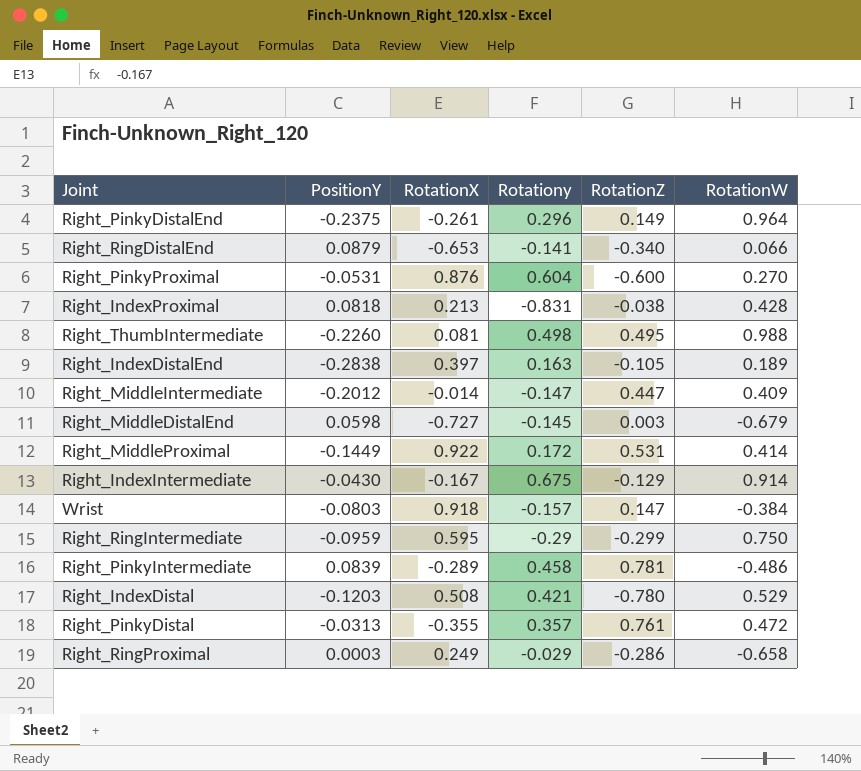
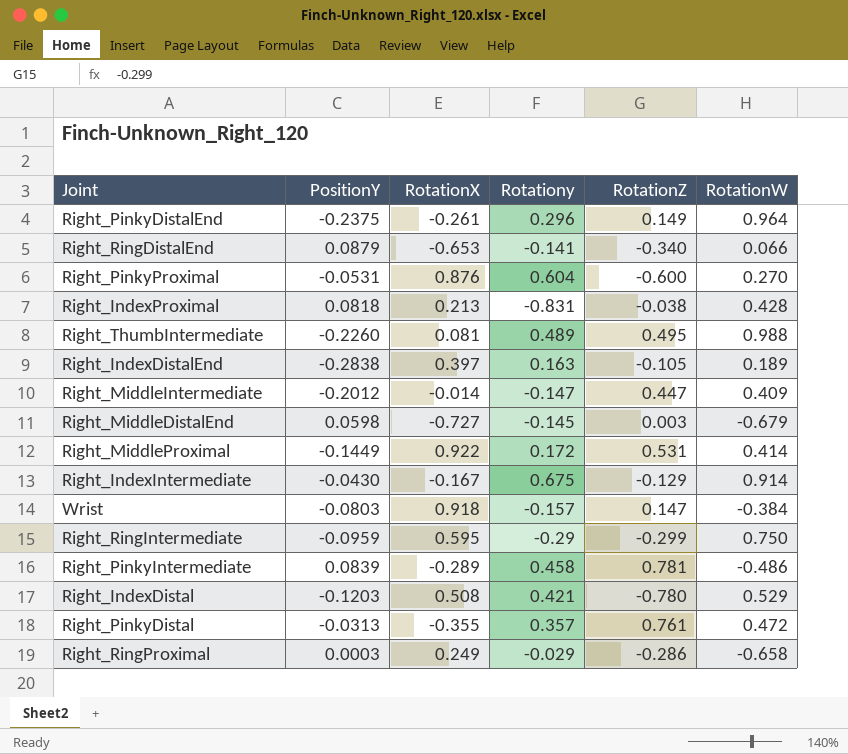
Right_ThumbIntermediate | Rotationy: 0.498 -> 0.489

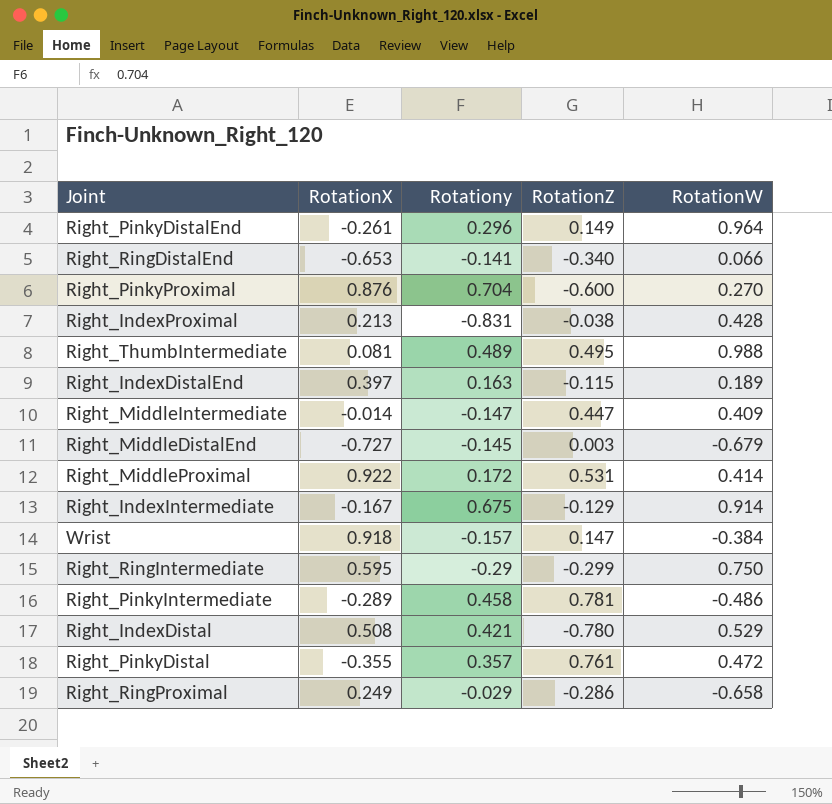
column PositionY | position: 2 -> none
Right_PinkyProximal | Rotationy: 0.604 -> 0.704
Right_IndexDistalEnd | RotationZ: -0.105 -> -0.115

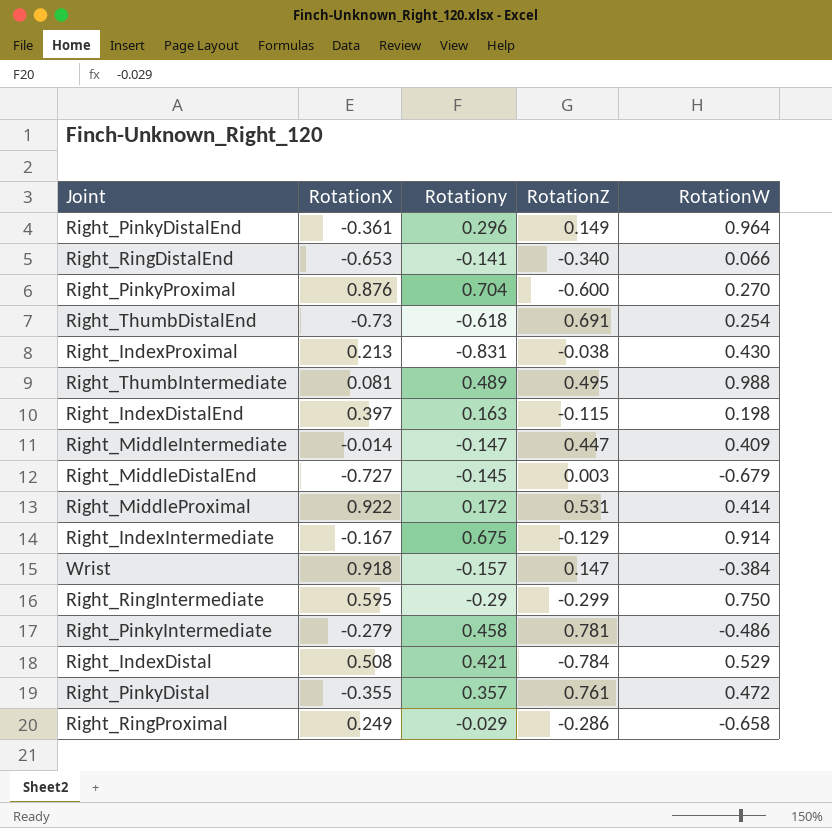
Right_PinkyDistalEnd | RotationX: -0.261 -> -0.361
row Right_ThumbDistalEnd: none -> -0.73 | -0.618 | 0.691 | 0.254
Right_IndexProximal | RotationW: 0.428 -> 0.430
Right_IndexDistalEnd | RotationW: 0.189 -> 0.198
Right_PinkyIntermediate | RotationX: -0.289 -> -0.279
Right_IndexDistal | RotationZ: -0.780 -> -0.784

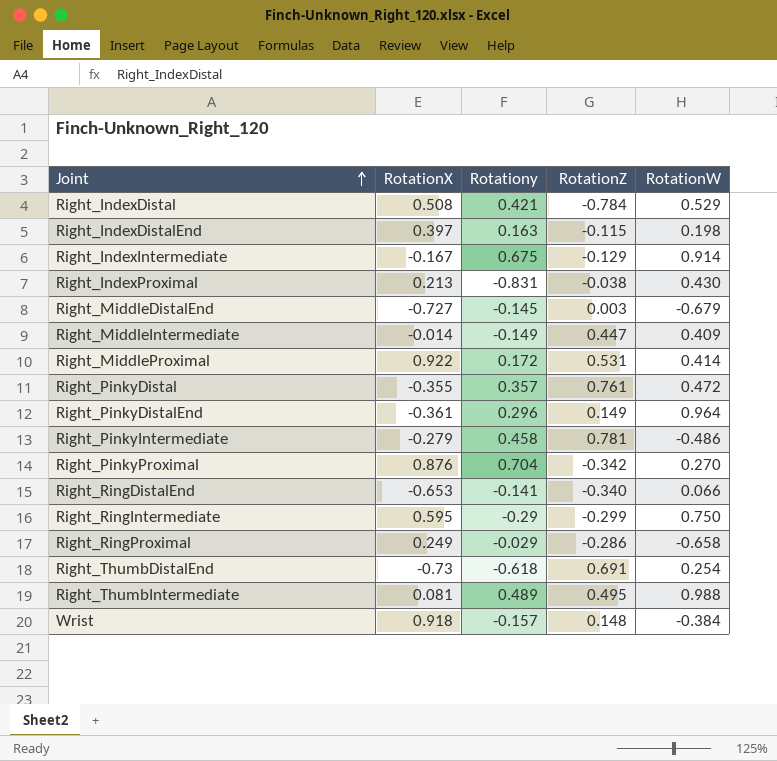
row order: none -> Joint ascending
Right_MiddleIntermediate | Rotationy: -0.147 -> -0.149
Right_PinkyProximal | RotationZ: -0.600 -> -0.342
Wrist | RotationZ: 0.147 -> 0.148

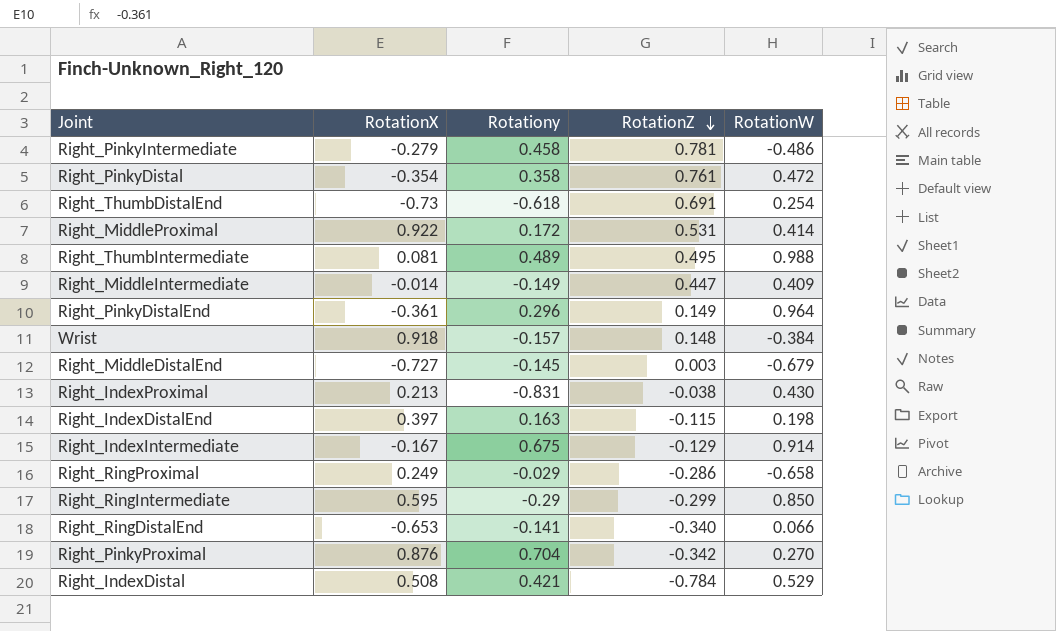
row order: Joint ascending -> RotationZ descending
Right_PinkyDistal | RotationX: -0.355 -> -0.354
Right_PinkyDistal | Rotationy: 0.357 -> 0.358
Right_RingIntermediate | RotationW: 0.750 -> 0.850

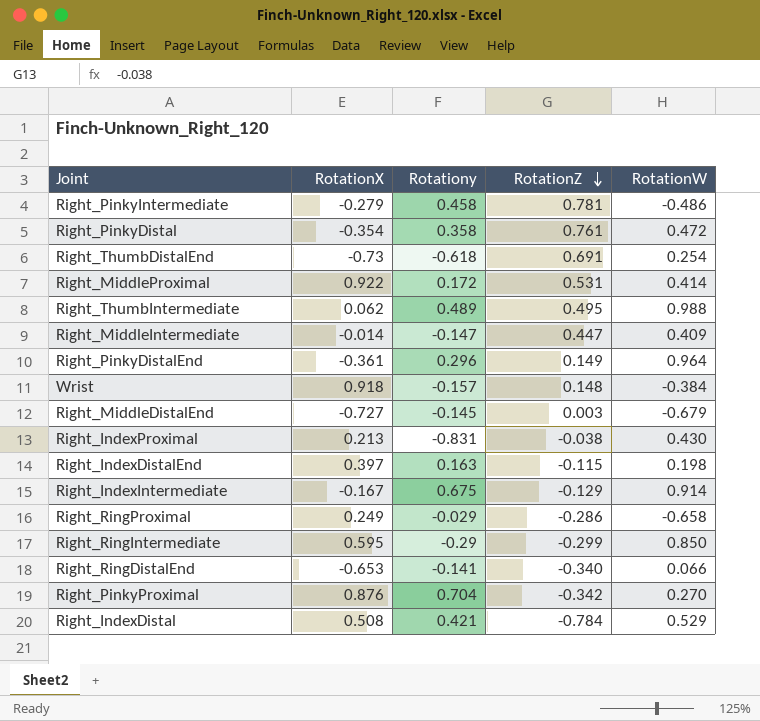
Right_ThumbIntermediate | RotationX: 0.081 -> 0.062
Right_MiddleIntermediate | Rotationy: -0.149 -> -0.147

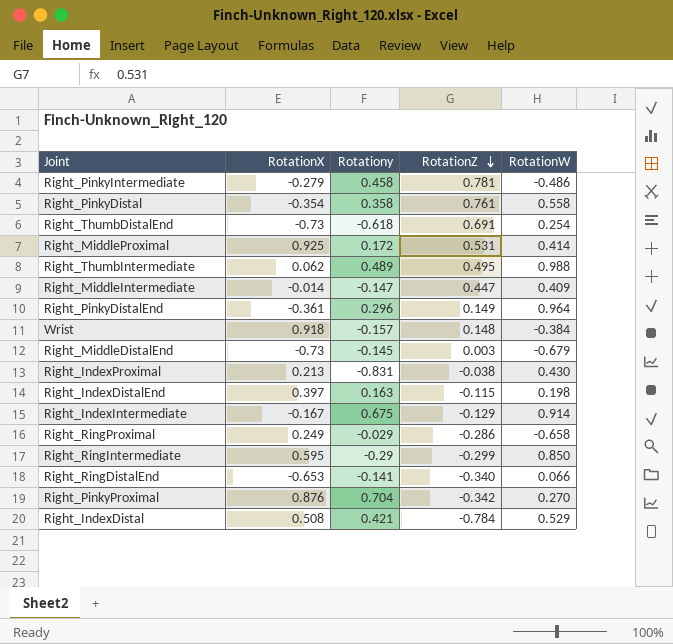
Right_PinkyDistal | RotationW: 0.472 -> 0.558
Right_MiddleProximal | RotationX: 0.922 -> 0.925
Right_MiddleDistalEnd | RotationX: -0.727 -> -0.73

